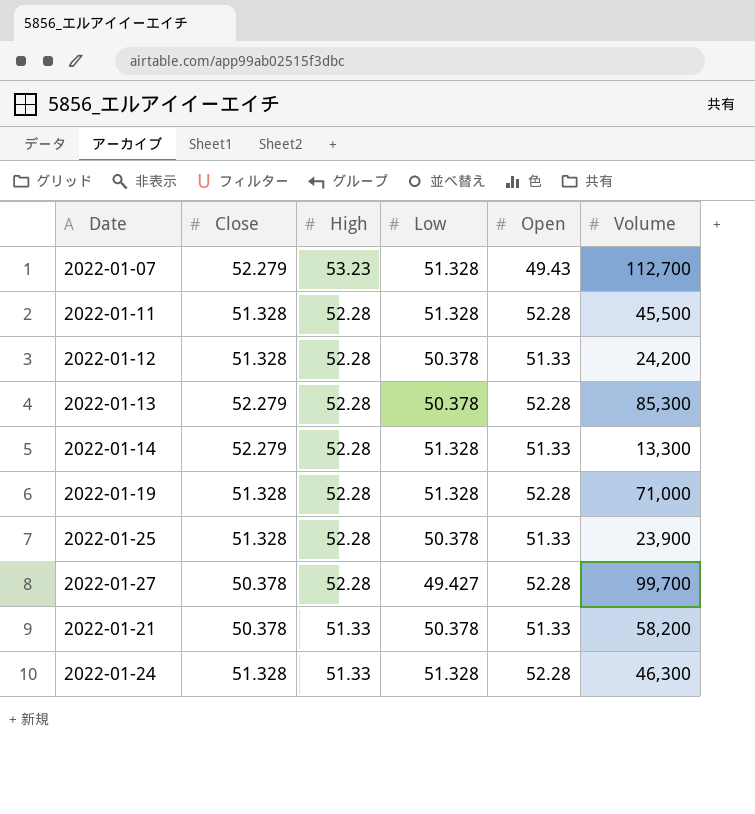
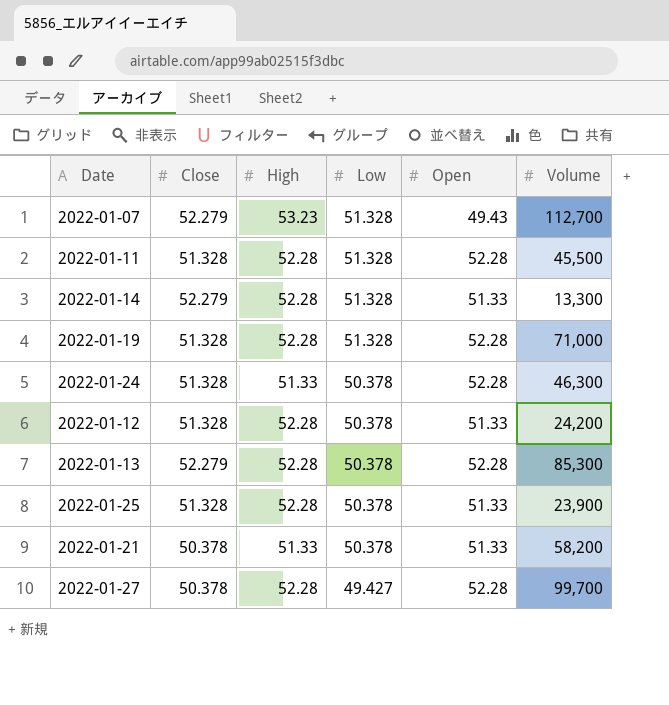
row order: High descending -> Low descending
2022-01-24 | Low: 51.328 -> 50.378

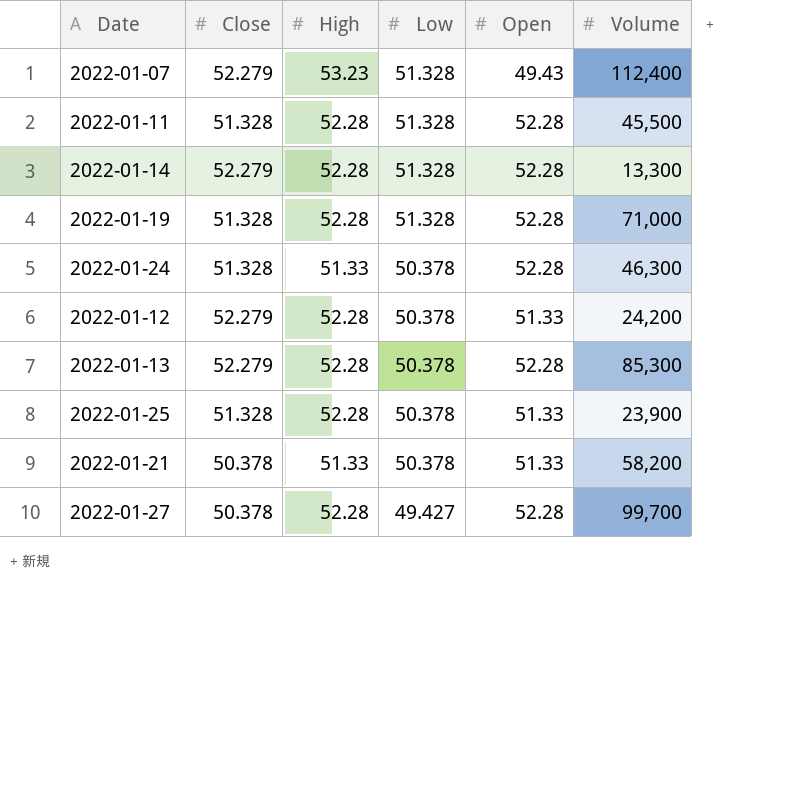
2022-01-07 | Volume: 112,700 -> 112,400
2022-01-14 | Open: 51.33 -> 52.28
2022-01-12 | Close: 51.328 -> 52.279

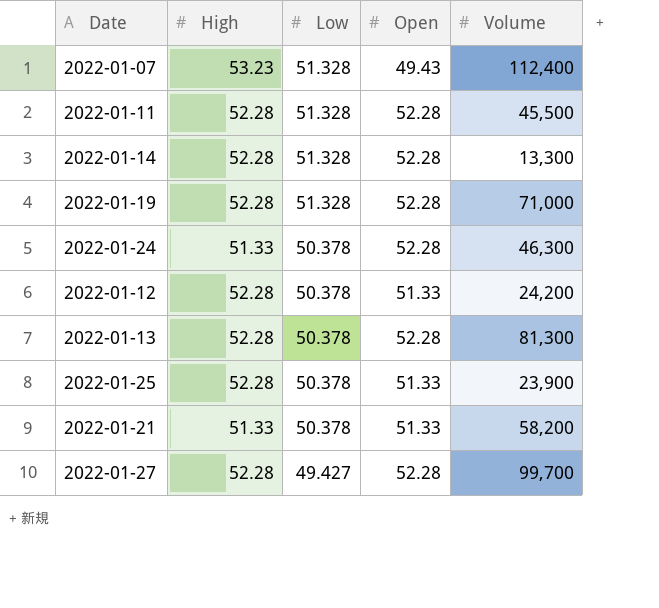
column Close | position: 2 -> none
2022-01-13 | Volume: 85,300 -> 81,300

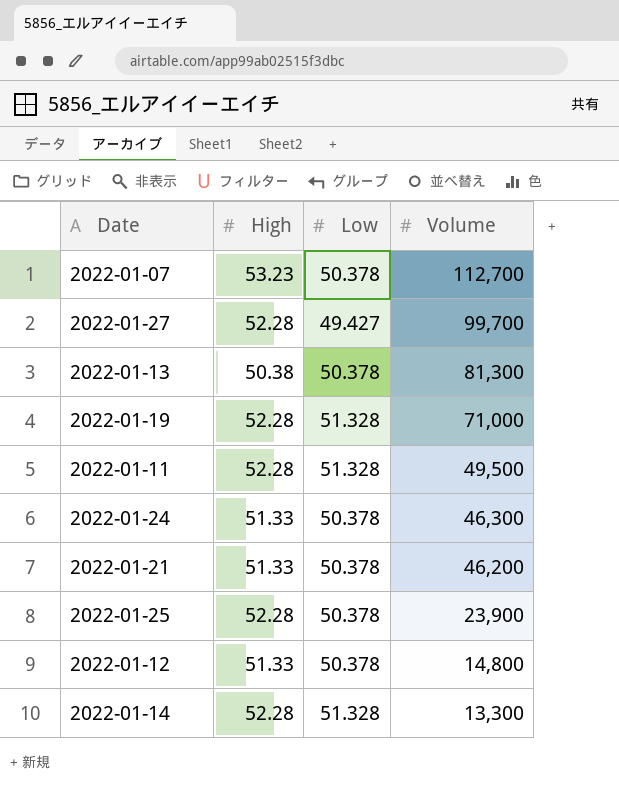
row order: Low descending -> Volume descending
column Open | position: 4 -> none
2022-01-07 | Low: 51.328 -> 50.378
2022-01-07 | Volume: 112,400 -> 112,700
2022-01-13 | High: 52.28 -> 50.38
2022-01-11 | Volume: 45,500 -> 49,500
2022-01-21 | Volume: 58,200 -> 46,200
2022-01-12 | High: 52.28 -> 51.33
2022-01-12 | Volume: 24,200 -> 14,800

